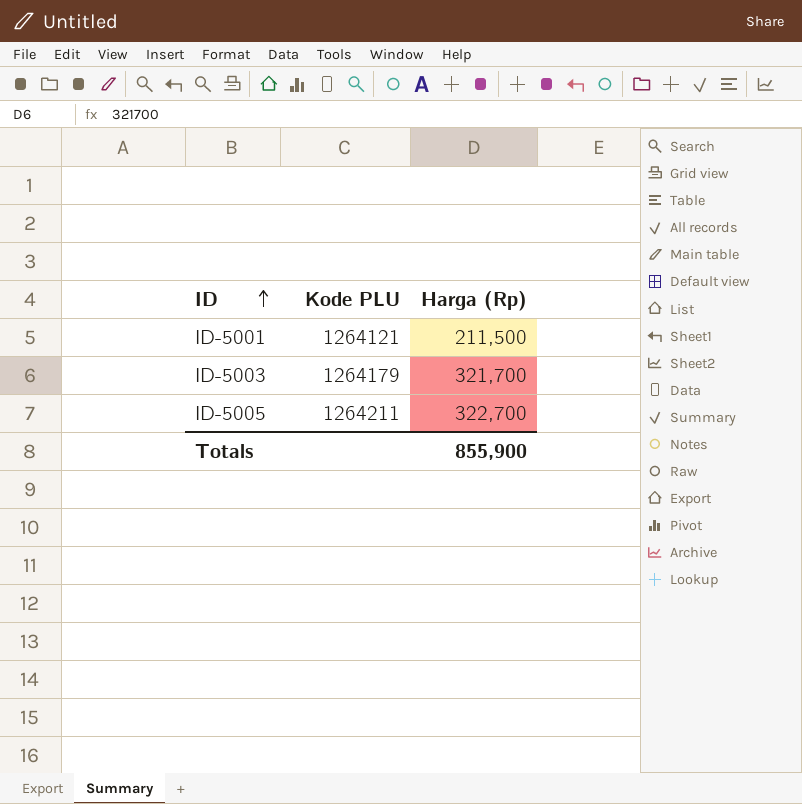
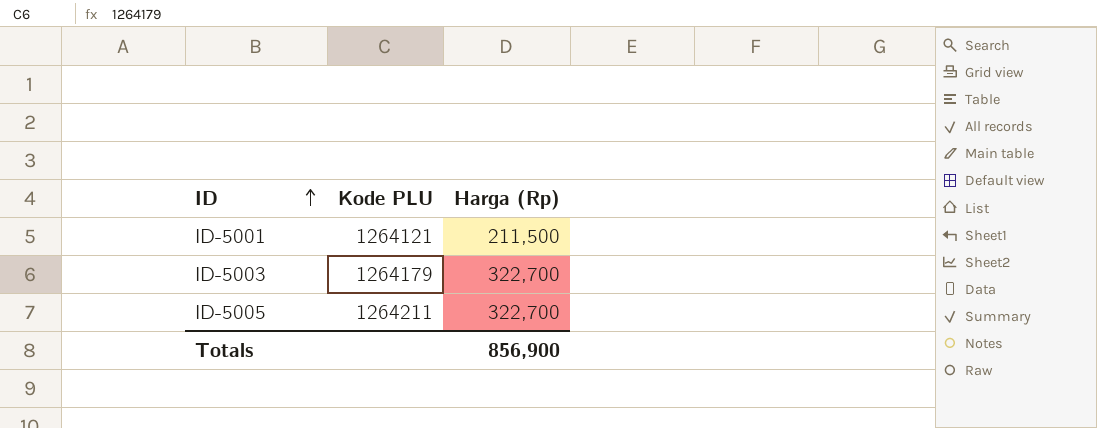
ID-5003 | Harga (Rp): 321,700 -> 322,700
Totals | Harga (Rp): 855,900 -> 856,900

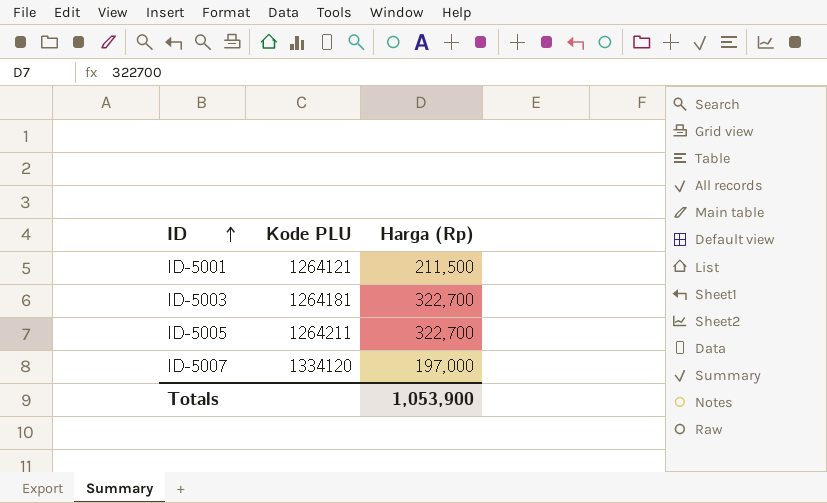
ID-5003 | Kode PLU: 1264179 -> 1264181
row ID-5007: none -> 1334120 | 197,000
Totals | Harga (Rp): 856,900 -> 1,053,900

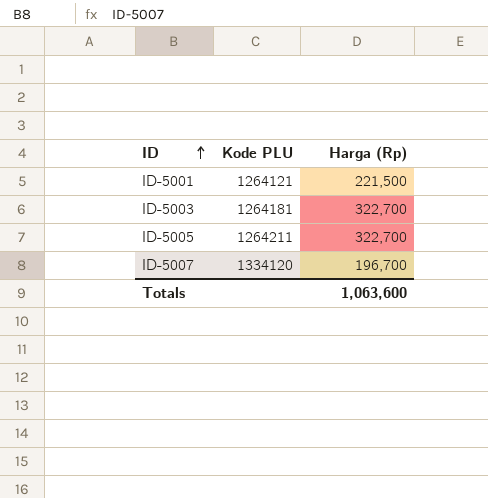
ID-5001 | Harga (Rp): 211,500 -> 221,500
ID-5007 | Harga (Rp): 197,000 -> 196,700
Totals | Harga (Rp): 1,053,900 -> 1,063,600

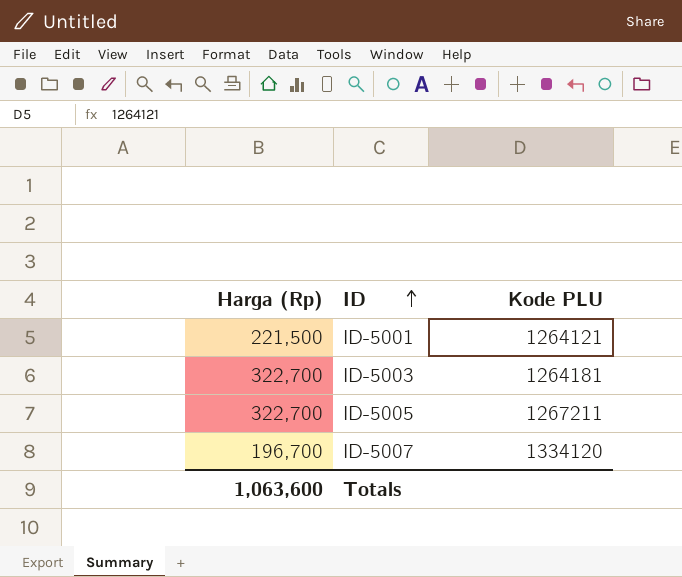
column Harga (Rp) | position: 3 -> 1
ID-5005 | Kode PLU: 1264211 -> 1267211

